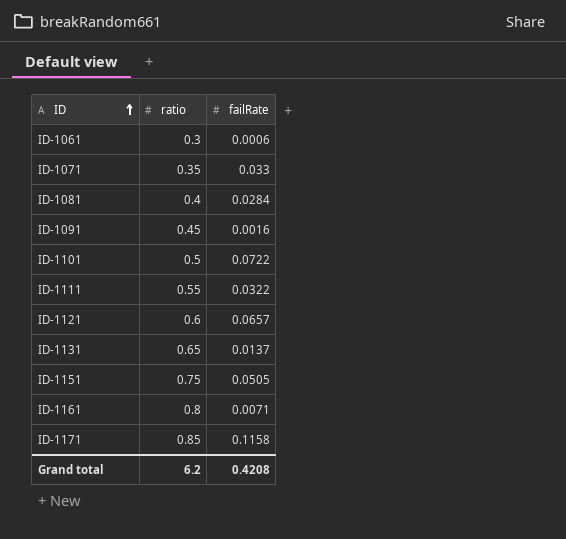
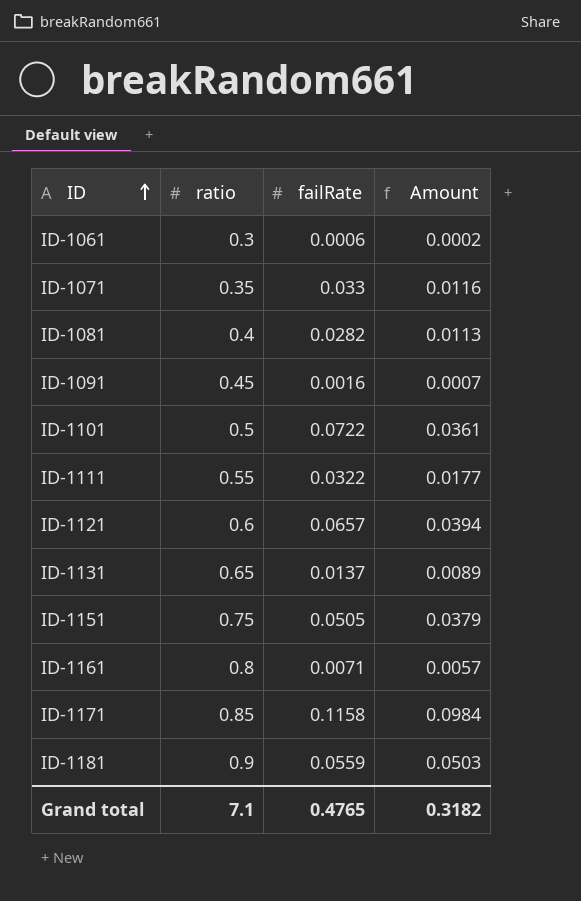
column Amount | formula: none -> [ratio] * [failRate]
ID-1081 | failRate: 0.0284 -> 0.0282
row ID-1181: none -> 0.9 | 0.0559 | 0.0503
Grand total | ratio: 6.2 -> 7.1
Grand total | failRate: 0.4208 -> 0.4765

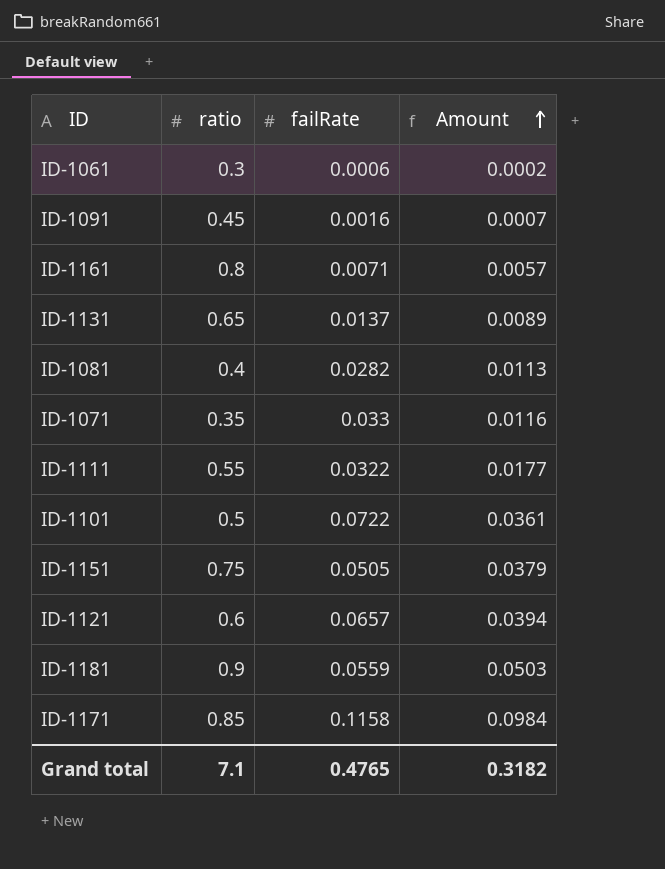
row order: ID ascending -> Amount ascending

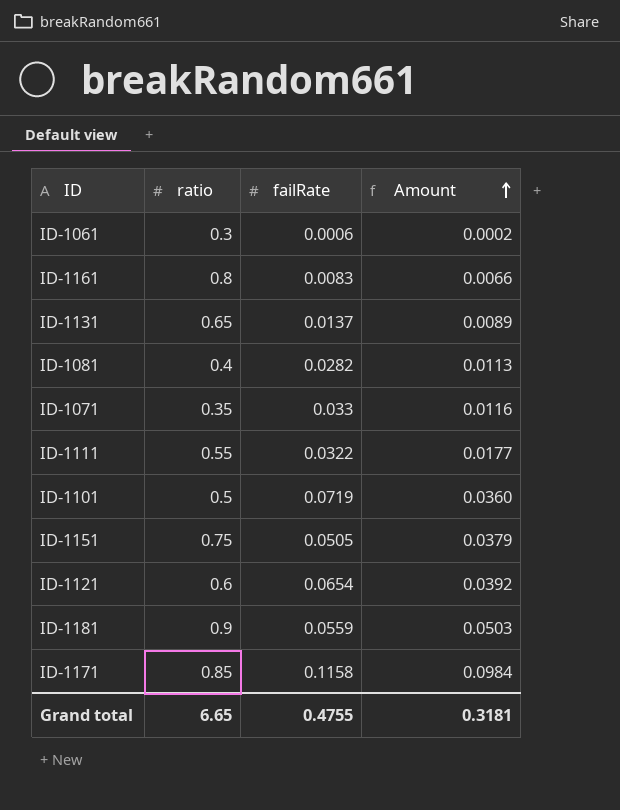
row ID-1091: 0.45 | 0.0016 | 0.0007 -> none
ID-1161 | failRate: 0.0071 -> 0.0083
ID-1161 | Amount: 0.0057 -> 0.0066
ID-1101 | failRate: 0.0722 -> 0.0719
ID-1101 | Amount: 0.0361 -> 0.0360
ID-1121 | failRate: 0.0657 -> 0.0654
ID-1121 | Amount: 0.0394 -> 0.0392
Grand total | ratio: 7.1 -> 6.65
Grand total | failRate: 0.4765 -> 0.4755
Grand total | Amount: 0.3182 -> 0.3181

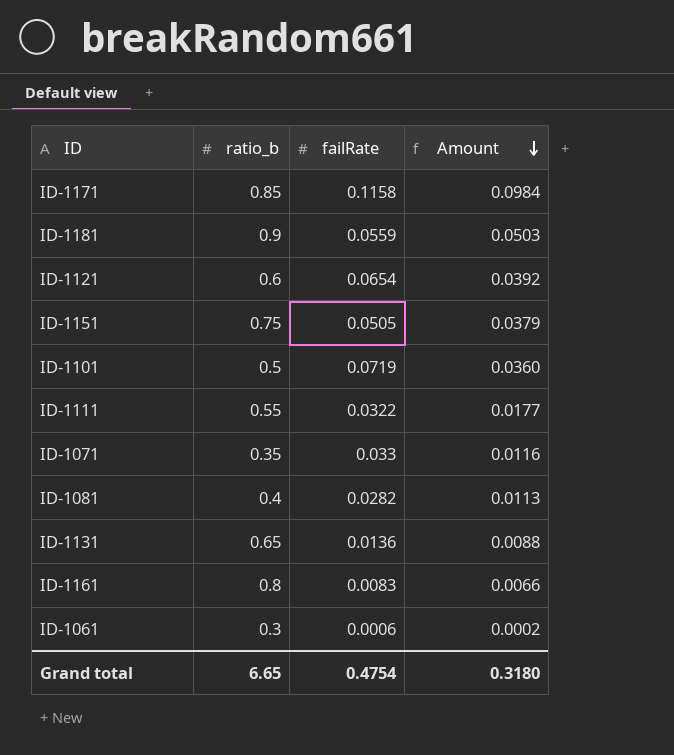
row order: Amount ascending -> Amount descending
column name: ratio -> ratio_b
ID-1131 | failRate: 0.0137 -> 0.0136
ID-1131 | Amount: 0.0089 -> 0.0088
Grand total | failRate: 0.4755 -> 0.4754
Grand total | Amount: 0.3181 -> 0.3180

